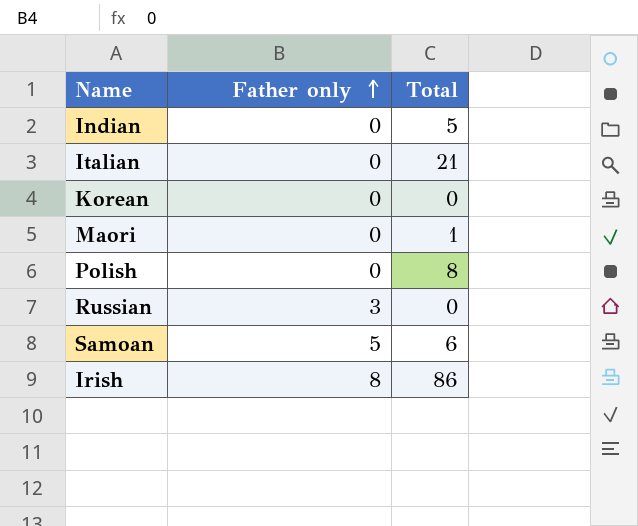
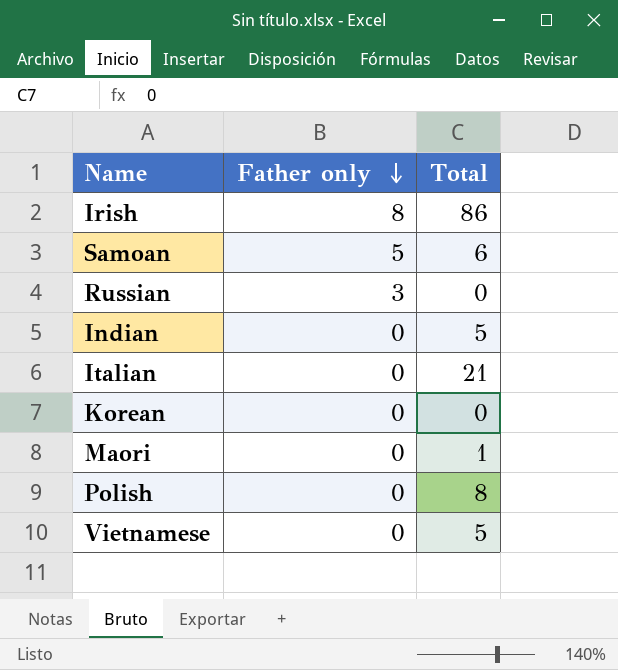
row order: Father only ascending -> Father only descending
row Vietnamese: none -> 0 | 5

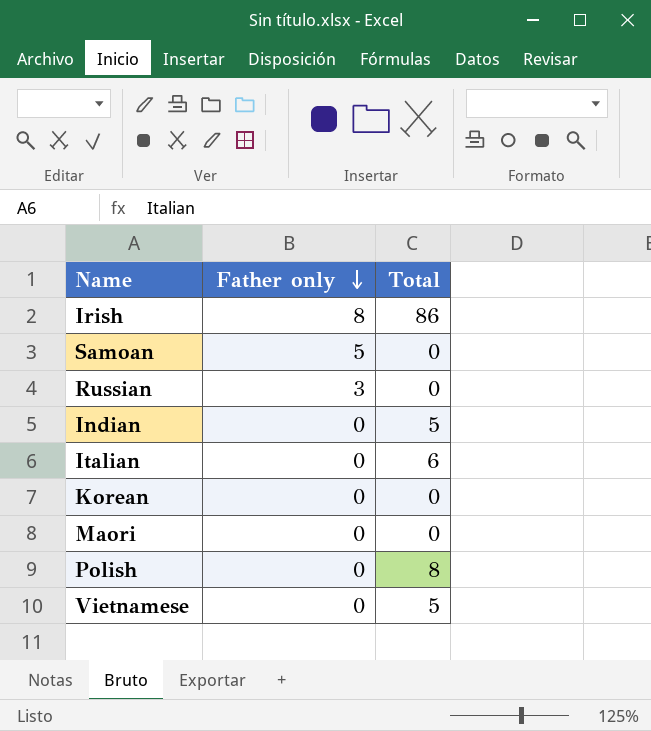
Samoan | Total: 6 -> 0
Italian | Total: 21 -> 6
Maori | Total: 1 -> 0

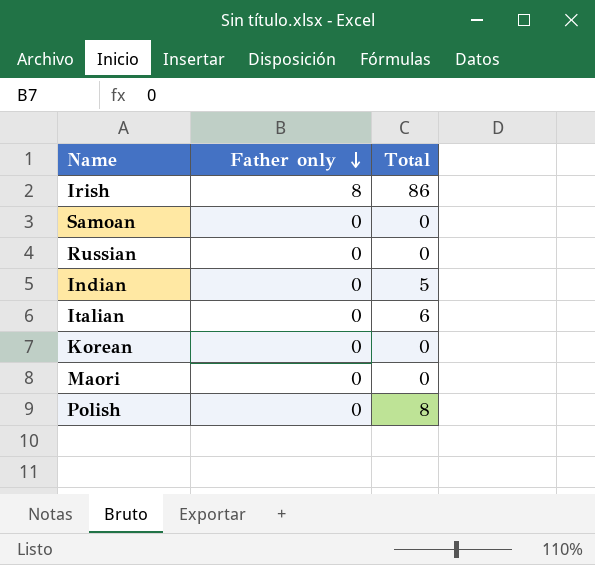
row Vietnamese: 0 | 5 -> none
Samoan | Father only: 5 -> 0
Russian | Father only: 3 -> 0

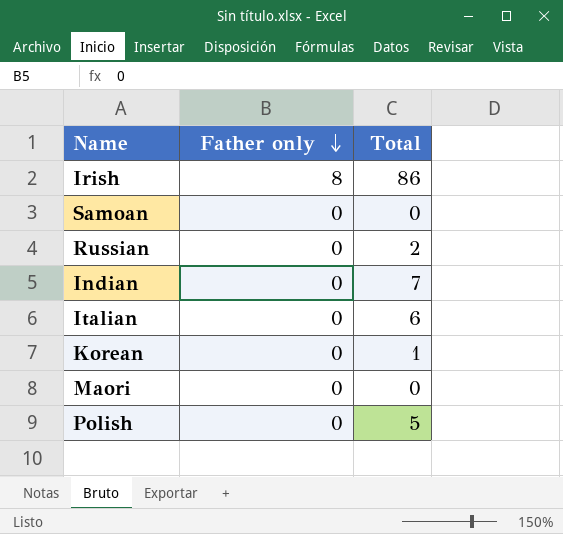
Russian | Total: 0 -> 2
Indian | Total: 5 -> 7
Korean | Total: 0 -> 1
Polish | Total: 8 -> 5

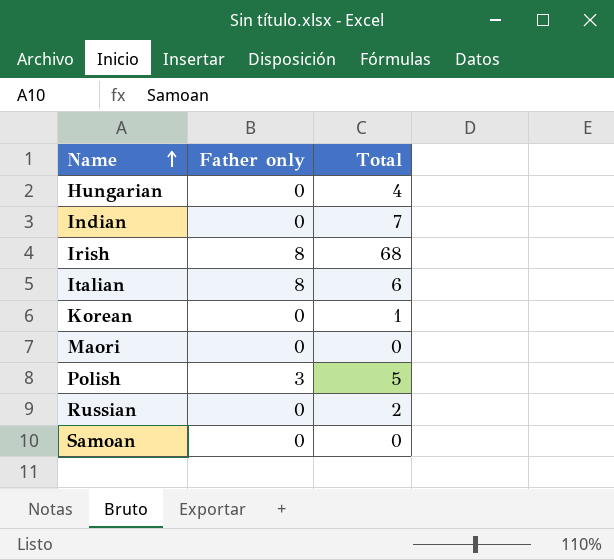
row order: Father only descending -> Name ascending
row Hungarian: none -> 0 | 4
Irish | Total: 86 -> 68
Italian | Father only: 0 -> 8
Polish | Father only: 0 -> 3

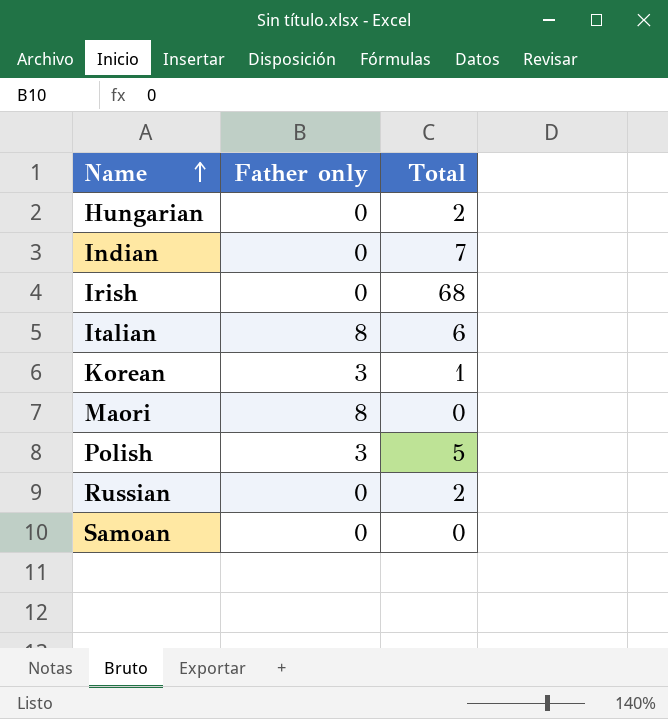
Hungarian | Total: 4 -> 2
Irish | Father only: 8 -> 0
Korean | Father only: 0 -> 3
Maori | Father only: 0 -> 8

